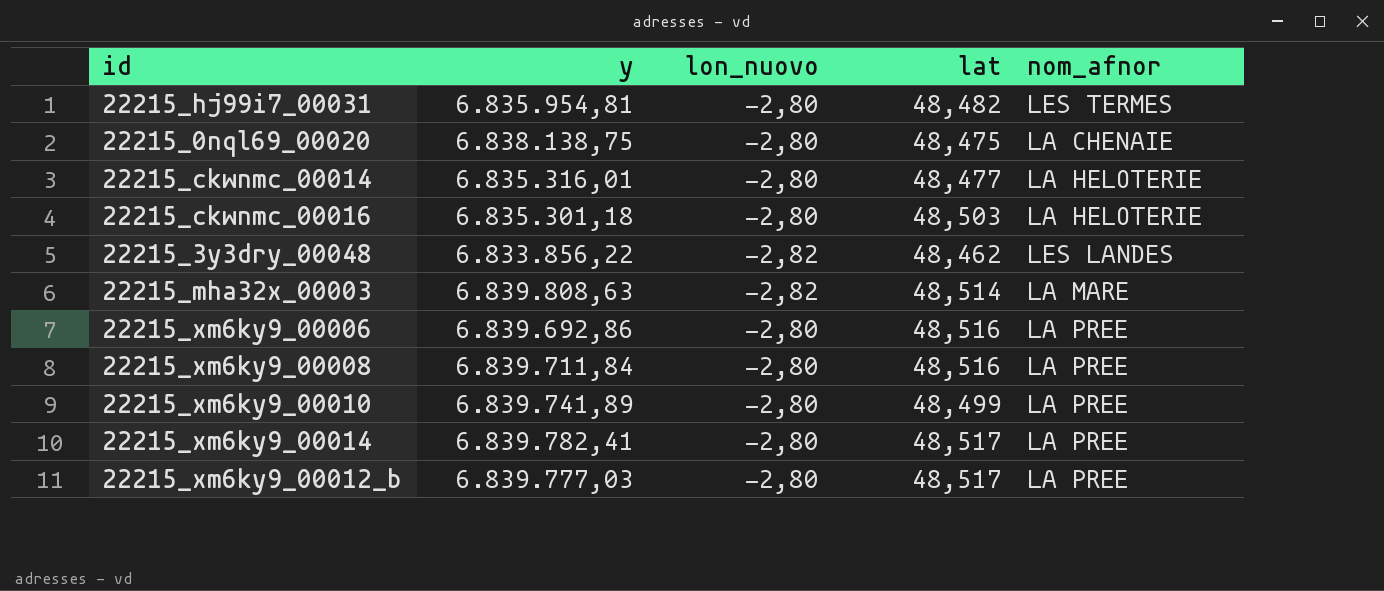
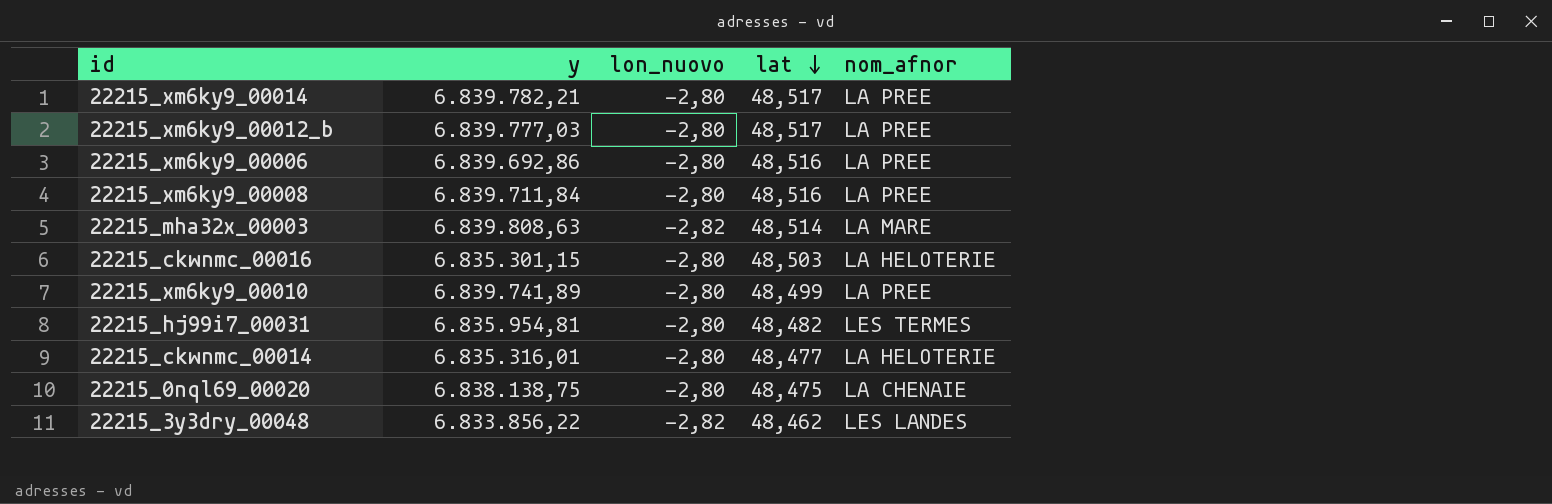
row order: none -> lat descending
22215_xm6ky9_00014 | y: 6.839.782,41 -> 6.839.782,21
22215_ckwnmc_00016 | y: 6.835.301,18 -> 6.835.301,15

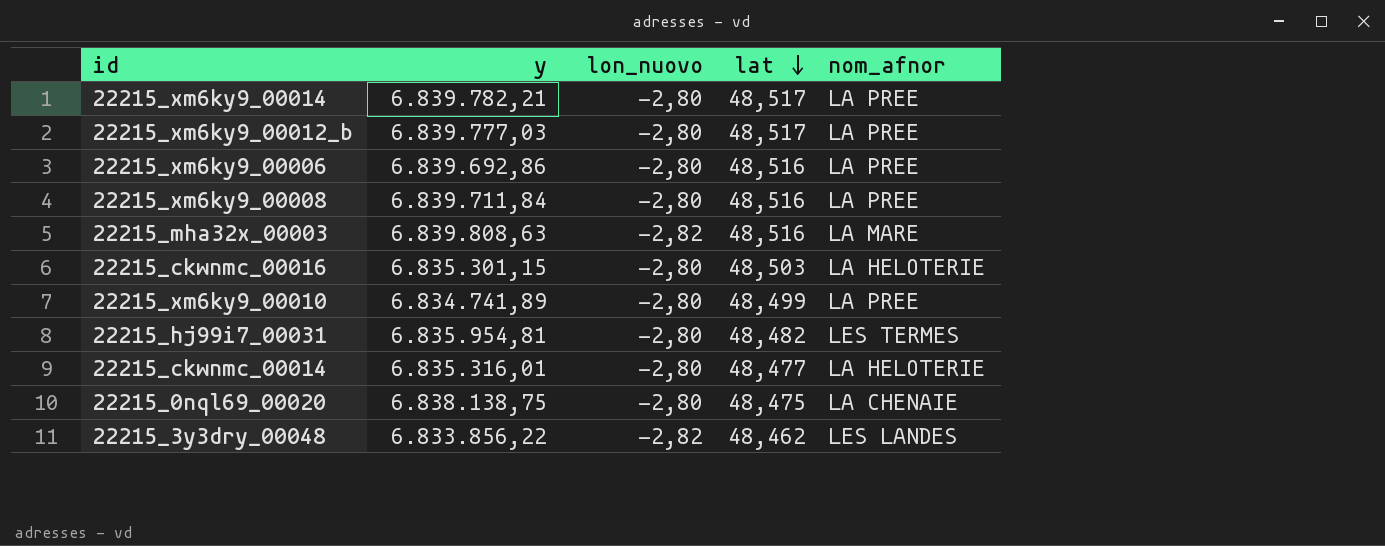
22215_mha32x_00003 | lat: 48,514 -> 48,516
22215_xm6ky9_00010 | y: 6.839.741,89 -> 6.834.741,89

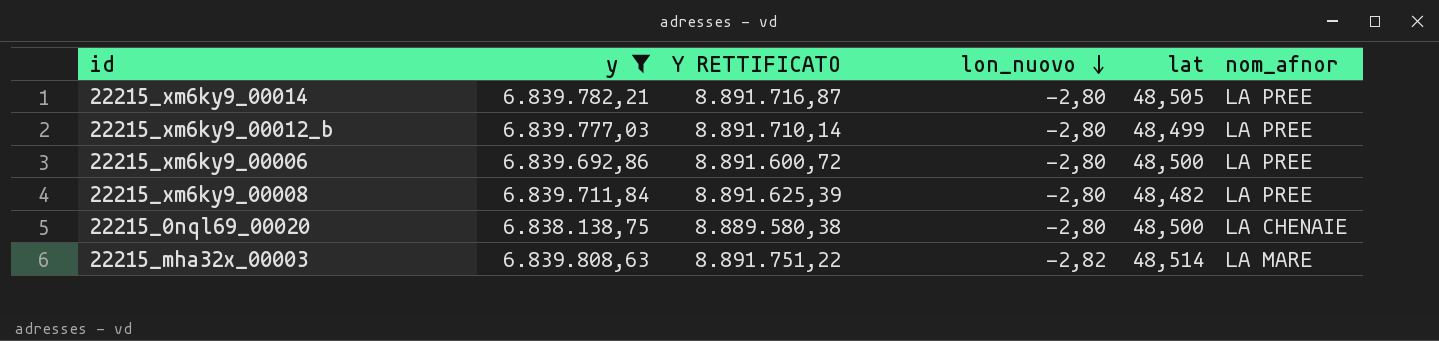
filter: none -> y >= 6.838.138,75
row order: lat descending -> lon_nuovo descending
column Y RETTIFICATO | formula: none -> [y] * 1,3
22215_xm6ky9_00014 | lat: 48,517 -> 48,505
22215_xm6ky9_00012_b | lat: 48,517 -> 48,499
22215_xm6ky9_00006 | lat: 48,516 -> 48,500
22215_xm6ky9_00008 | lat: 48,516 -> 48,482
22215_0nql69_00020 | lat: 48,475 -> 48,500
22215_mha32x_00003 | lat: 48,516 -> 48,514

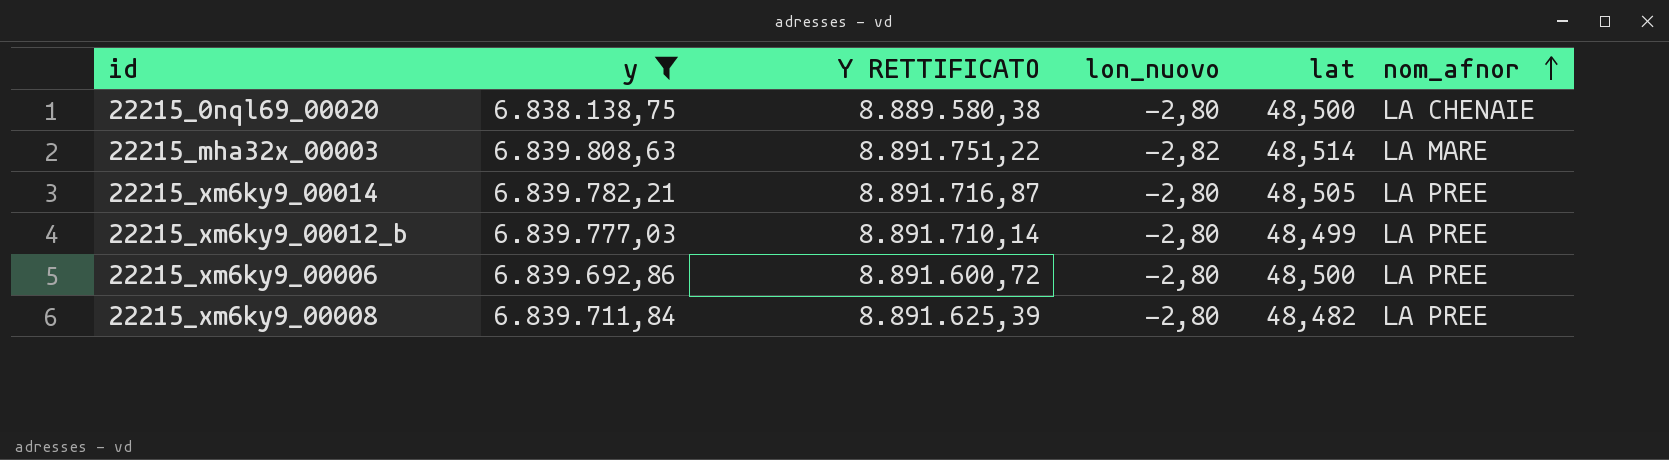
row order: lon_nuovo descending -> nom_afnor ascending

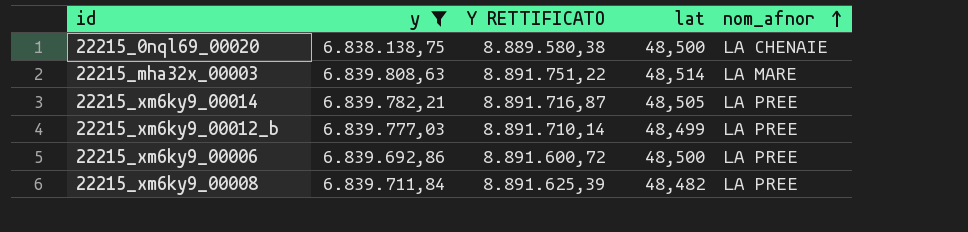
column lon_nuovo | position: 4 -> none

